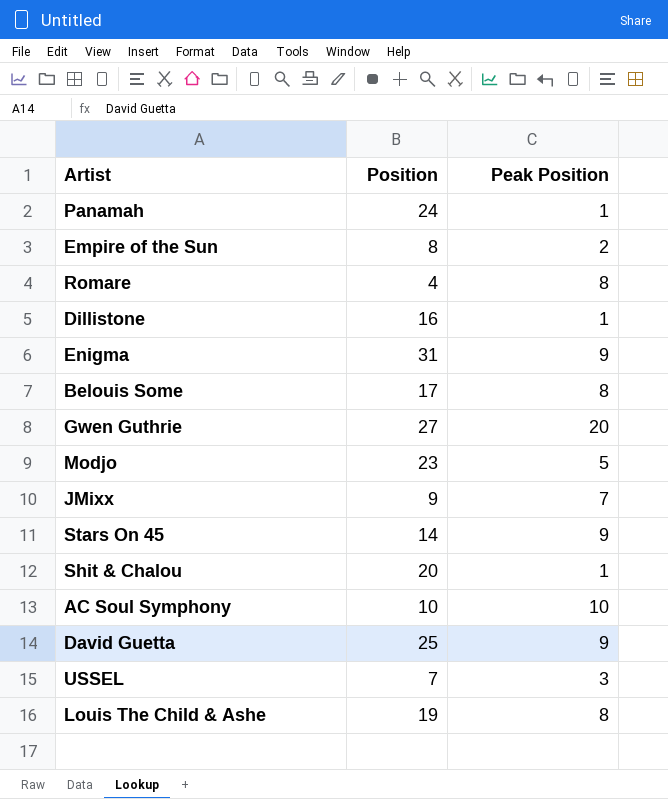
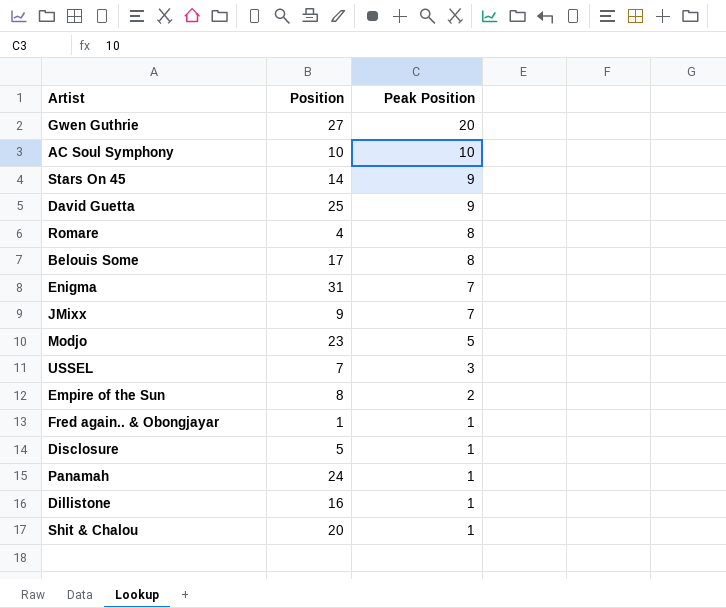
row order: none -> Peak Position descending
row Louis The Child & Ashe: 19 | 8 -> none
Enigma | Peak Position: 9 -> 7
row Fred again.. & Obongjayar: none -> 1 | 1
row Disclosure: none -> 5 | 1

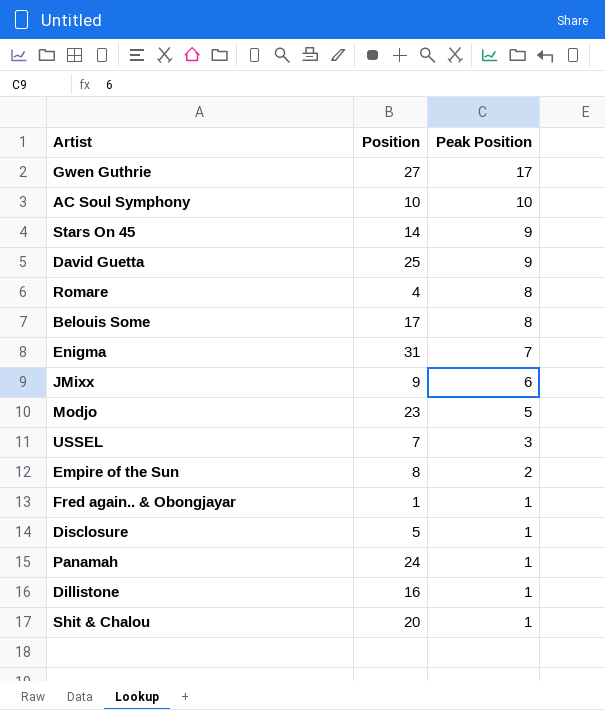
Gwen Guthrie | Peak Position: 20 -> 17
JMixx | Peak Position: 7 -> 6

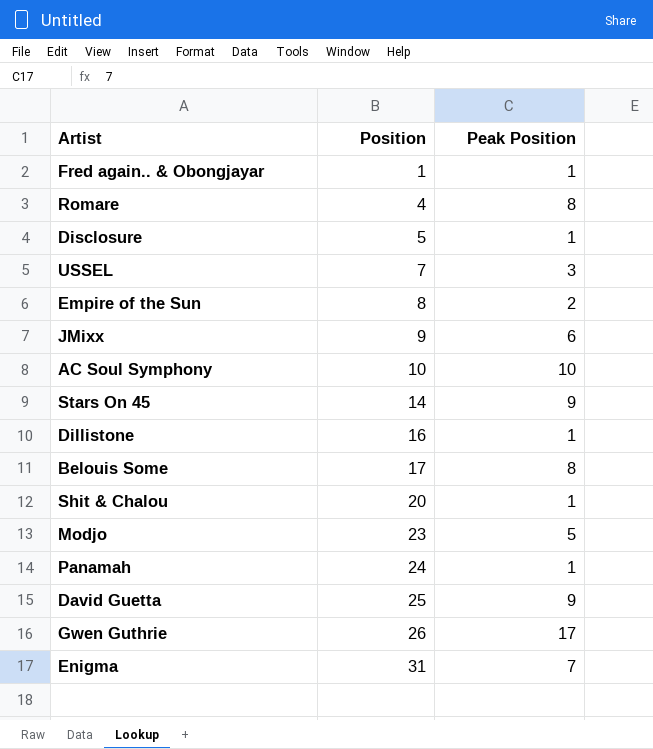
row order: Peak Position descending -> Position ascending
Gwen Guthrie | Position: 27 -> 26

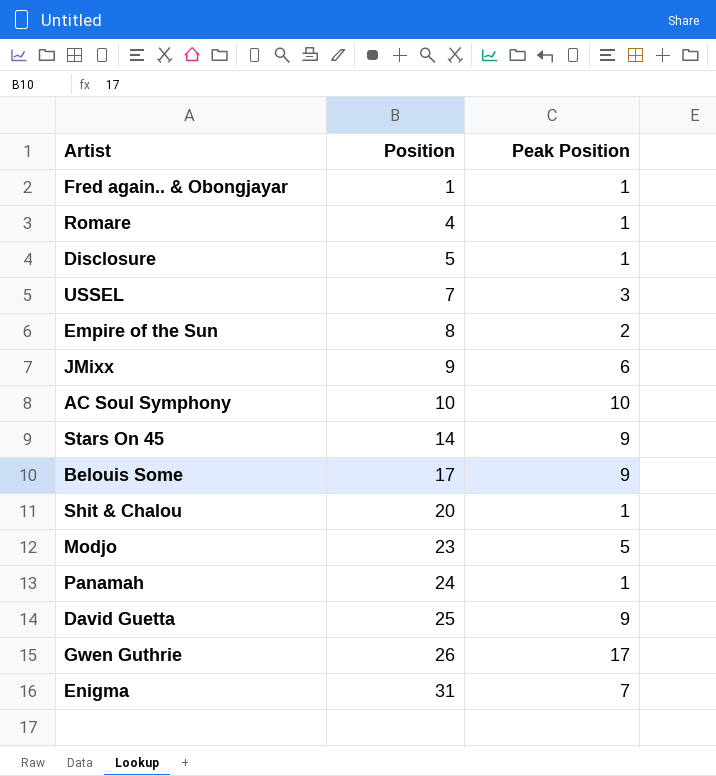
row Dillistone: 16 | 1 -> none
Romare | Peak Position: 8 -> 1
Belouis Some | Peak Position: 8 -> 9

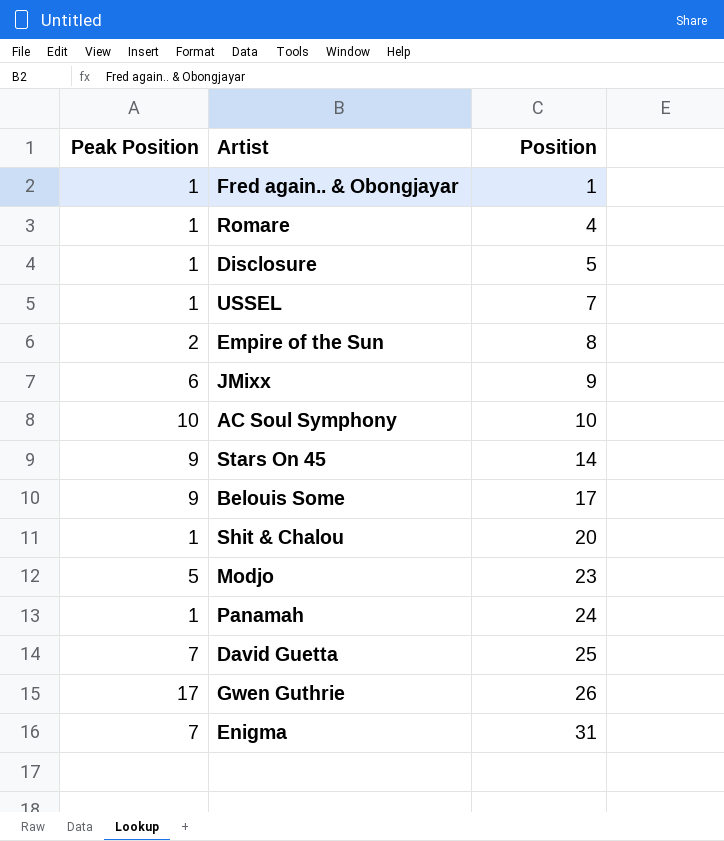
column Peak Position | position: 3 -> 1
USSEL | Peak Position: 3 -> 1
David Guetta | Peak Position: 9 -> 7

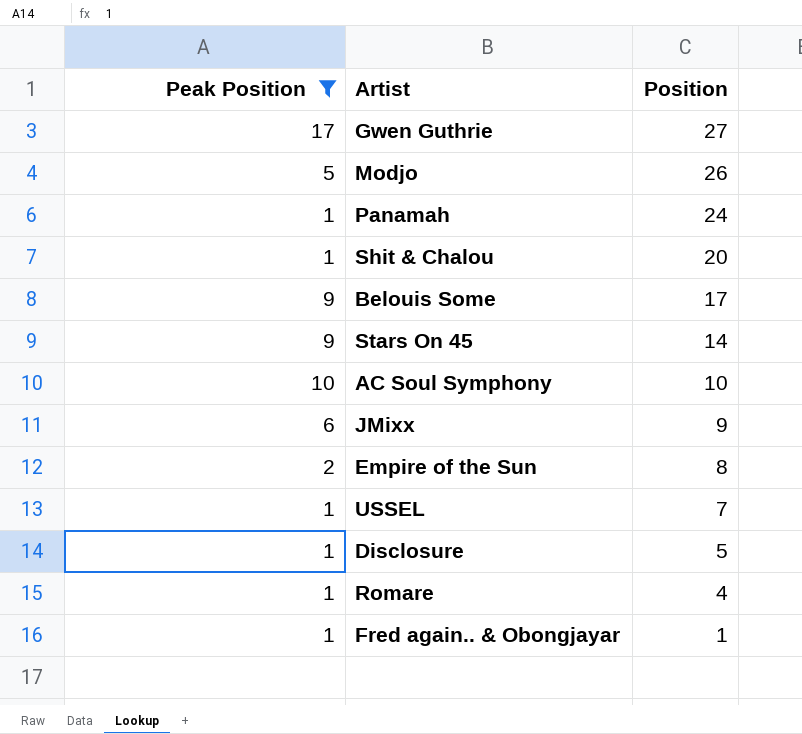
filter: none -> Peak Position != 7
row order: Position ascending -> Position descending
Gwen Guthrie | Position: 26 -> 27
Modjo | Position: 23 -> 26

